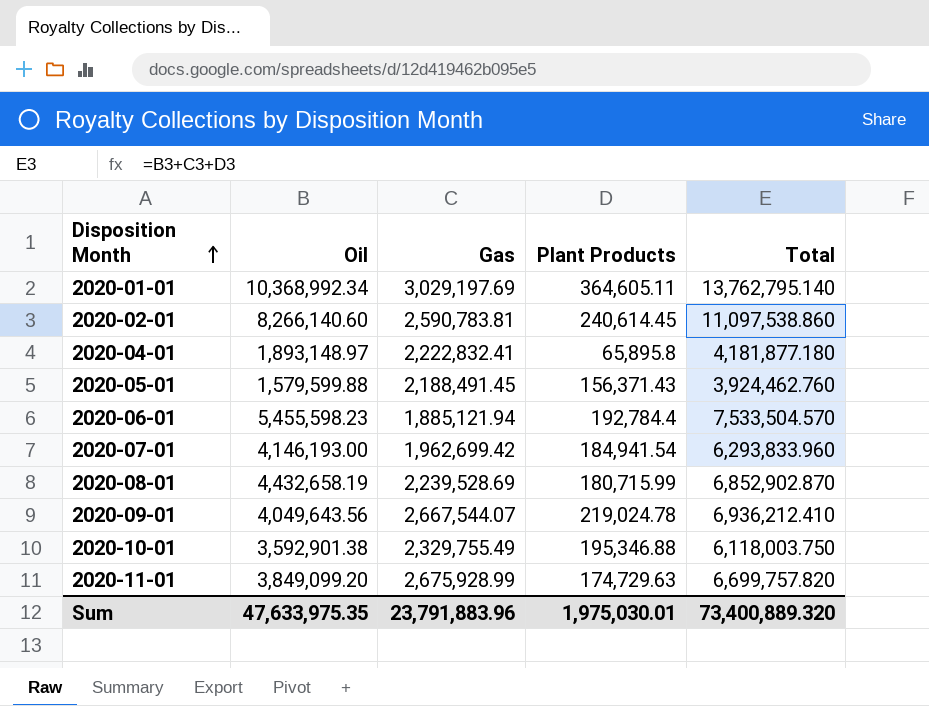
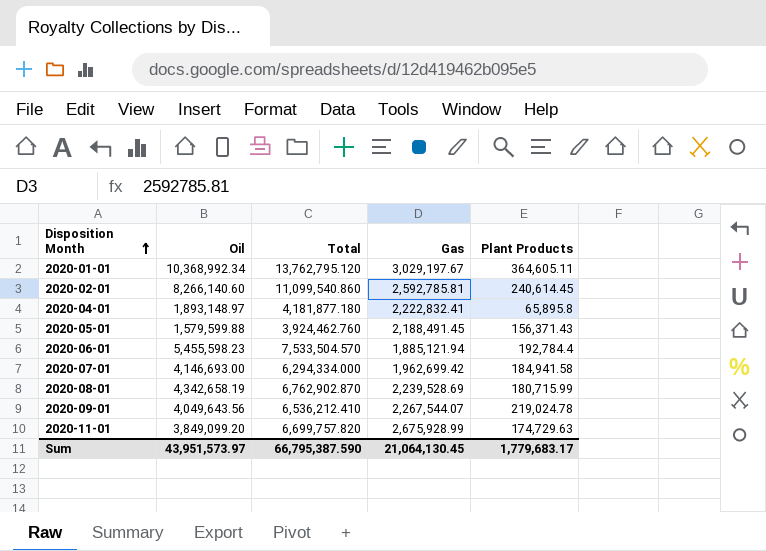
column Total | position: 5 -> 3
row 2020-10-01: 3,592,901.38 | 2,329,755.49 | 195,346.88 | 6,118,003.750 -> none
2020-01-01 | Total: 13,762,795.140 -> 13,762,795.120
2020-01-01 | Gas: 3,029,197.69 -> 3,029,197.67
2020-02-01 | Total: 11,097,538.860 -> 11,099,540.860
2020-02-01 | Gas: 2,590,783.81 -> 2,592,785.81
2020-07-01 | Oil: 4,146,193.00 -> 4,146,693.00
2020-07-01 | Total: 6,293,833.960 -> 6,294,334.000
2020-07-01 | Plant Products: 184,941.54 -> 184,941.58
2020-08-01 | Oil: 4,432,658.19 -> 4,342,658.19
2020-08-01 | Total: 6,852,902.870 -> 6,762,902.870
2020-09-01 | Total: 6,936,212.410 -> 6,536,212.410
2020-09-01 | Gas: 2,667,544.07 -> 2,267,544.07
Sum | Oil: 47,633,975.35 -> 43,951,573.97
Sum | Total: 73,400,889.320 -> 66,795,387.590
Sum | Gas: 23,791,883.96 -> 21,064,130.45
Sum | Plant Products: 1,975,030.01 -> 1,779,683.17

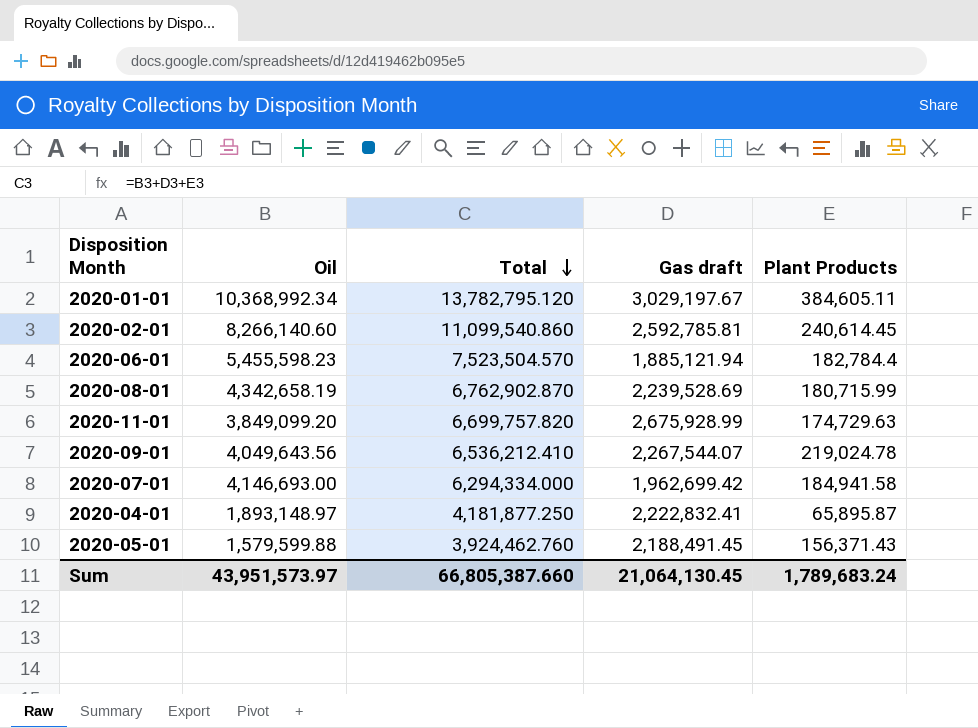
row order: Disposition Month ascending -> Total descending
column name: Gas -> Gas draft
2020-01-01 | Total: 13,762,795.120 -> 13,782,795.120
2020-01-01 | Plant Products: 364,605.11 -> 384,605.11
2020-06-01 | Total: 7,533,504.570 -> 7,523,504.570
2020-06-01 | Plant Products: 192,784.4 -> 182,784.4
2020-04-01 | Total: 4,181,877.180 -> 4,181,877.250
2020-04-01 | Plant Products: 65,895.8 -> 65,895.87
Sum | Total: 66,795,387.590 -> 66,805,387.660
Sum | Plant Products: 1,779,683.17 -> 1,789,683.24

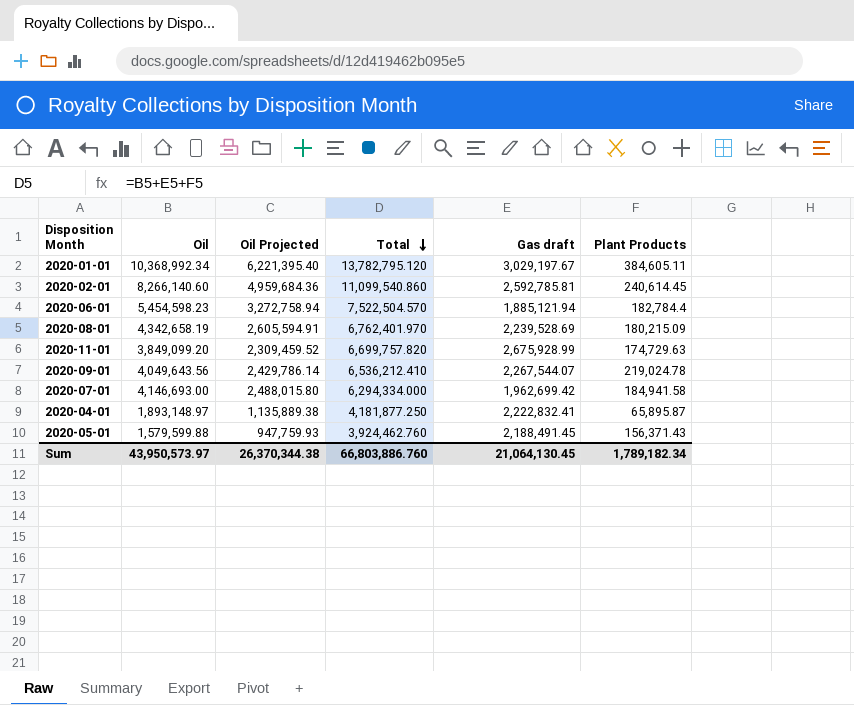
column Oil Projected | formula: none -> [Oil] * 0.6
2020-06-01 | Oil: 5,455,598.23 -> 5,454,598.23
2020-06-01 | Total: 7,523,504.570 -> 7,522,504.570
2020-08-01 | Total: 6,762,902.870 -> 6,762,401.970
2020-08-01 | Plant Products: 180,715.99 -> 180,215.09
Sum | Oil: 43,951,573.97 -> 43,950,573.97
Sum | Total: 66,805,387.660 -> 66,803,886.760
Sum | Plant Products: 1,789,683.24 -> 1,789,182.34

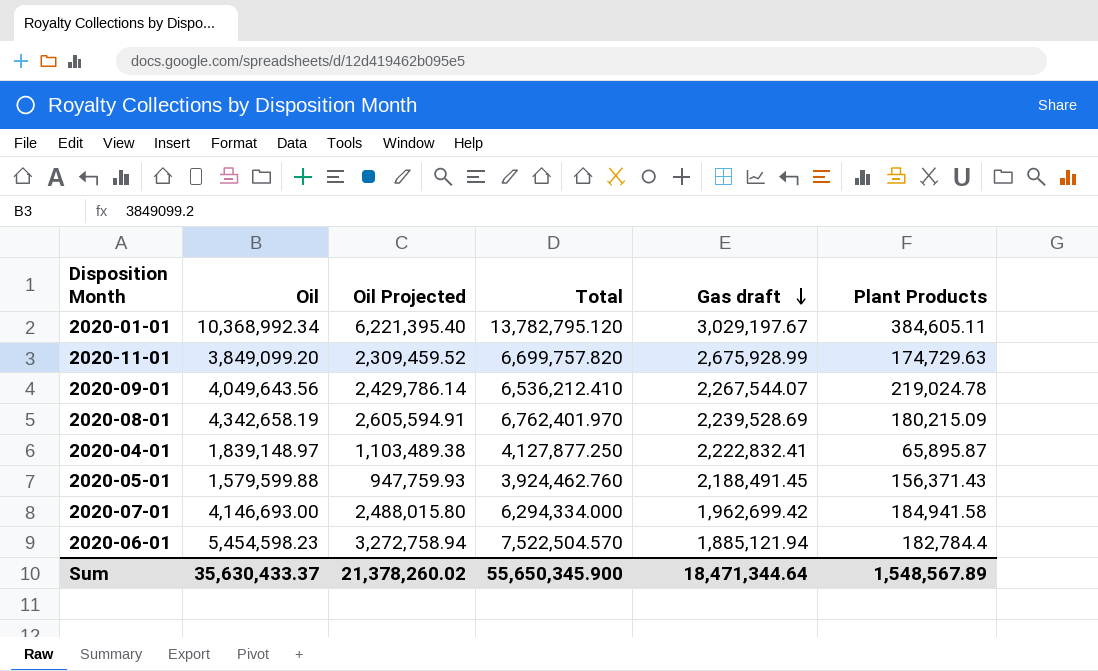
row order: Total descending -> Gas draft descending
row 2020-02-01: 8,266,140.60 | 4,959,684.36 | 11,099,540.860 | 2,592,785.81 | 240,614.45 -> none
2020-04-01 | Oil: 1,893,148.97 -> 1,839,148.97
2020-04-01 | Oil Projected: 1,135,889.38 -> 1,103,489.38
2020-04-01 | Total: 4,181,877.250 -> 4,127,877.250
Sum | Oil: 43,950,573.97 -> 35,630,433.37
Sum | Oil Projected: 26,370,344.38 -> 21,378,260.02
Sum | Total: 66,803,886.760 -> 55,650,345.900
Sum | Gas draft: 21,064,130.45 -> 18,471,344.64
Sum | Plant Products: 1,789,182.34 -> 1,548,567.89

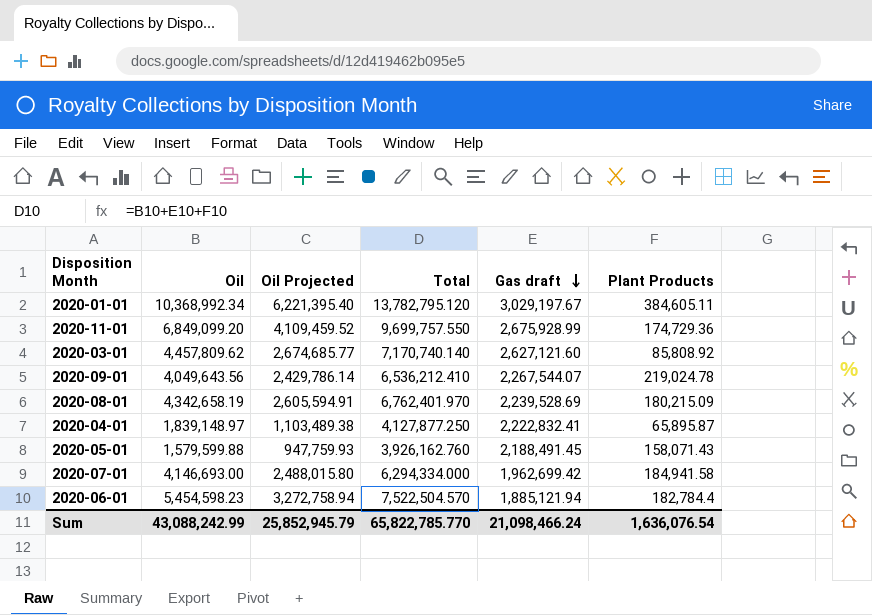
2020-11-01 | Oil: 3,849,099.20 -> 6,849,099.20
2020-11-01 | Oil Projected: 2,309,459.52 -> 4,109,459.52
2020-11-01 | Total: 6,699,757.820 -> 9,699,757.550
2020-11-01 | Plant Products: 174,729.63 -> 174,729.36
row 2020-03-01: none -> 4,457,809.62 | 2,674,685.77 | 7,170,740.140 | 2,627,121.60 | 85,808.92
2020-05-01 | Total: 3,924,462.760 -> 3,926,162.760
2020-05-01 | Plant Products: 156,371.43 -> 158,071.43
Sum | Oil: 35,630,433.37 -> 43,088,242.99
Sum | Oil Projected: 21,378,260.02 -> 25,852,945.79
Sum | Total: 55,650,345.900 -> 65,822,785.770
Sum | Gas draft: 18,471,344.64 -> 21,098,466.24
Sum | Plant Products: 1,548,567.89 -> 1,636,076.54

